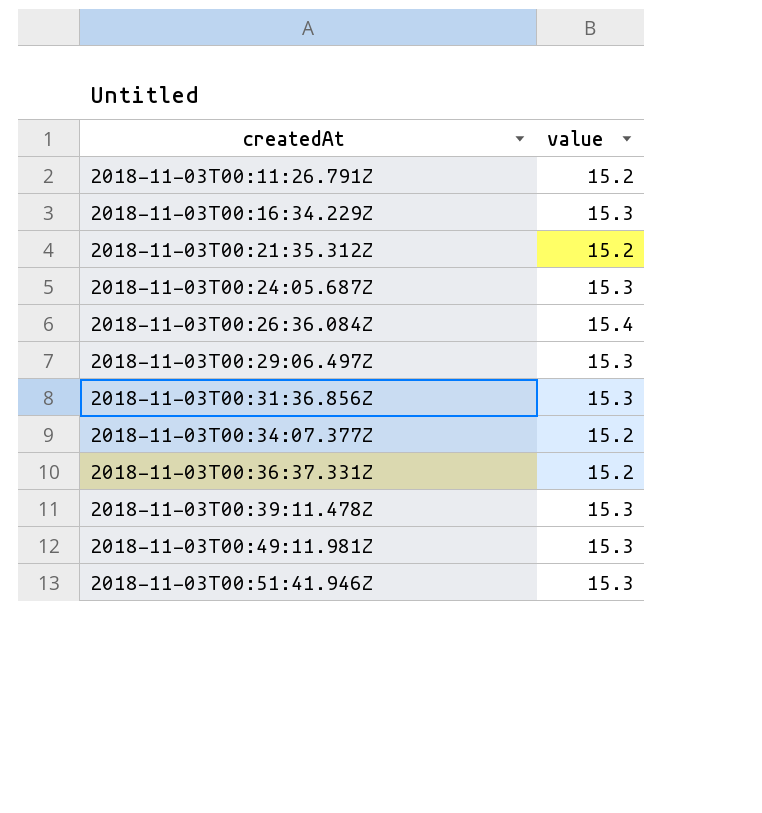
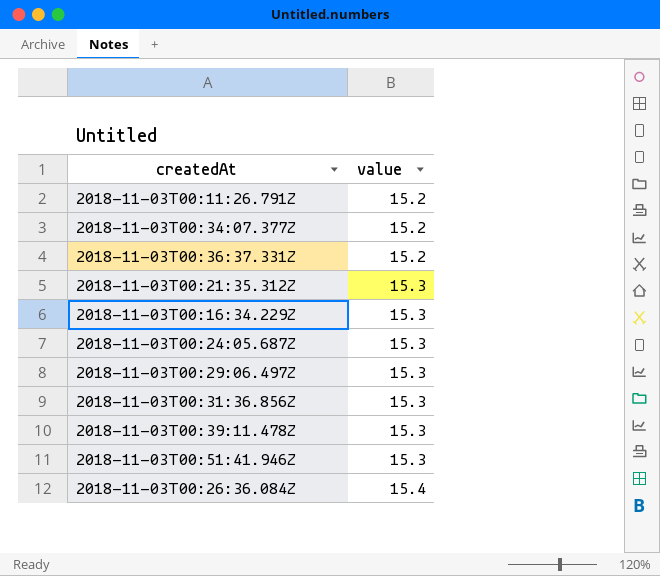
row order: createdAt ascending -> value ascending
row 2018-11-03T00:49:11.981Z: 15.3 -> none
2018-11-03T00:21:35.312Z | value: 15.2 -> 15.3

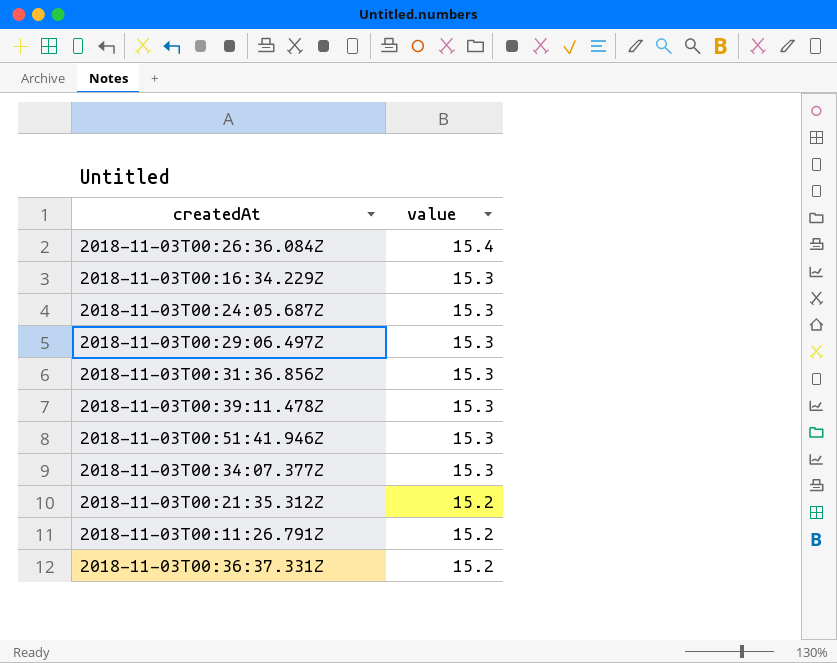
row order: value ascending -> value descending
2018-11-03T00:34:07.377Z | value: 15.2 -> 15.3
2018-11-03T00:21:35.312Z | value: 15.3 -> 15.2

